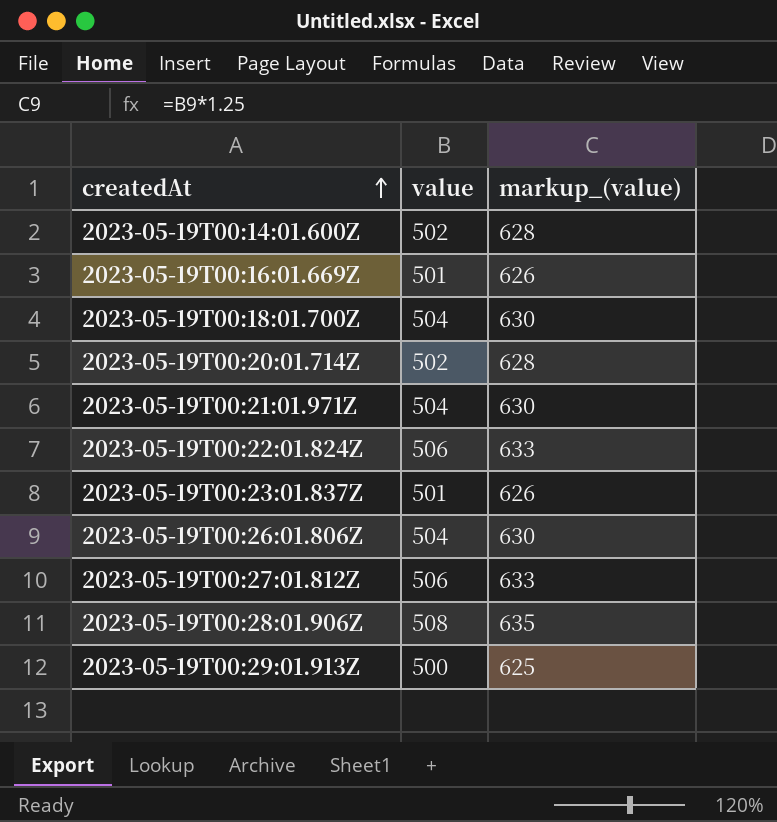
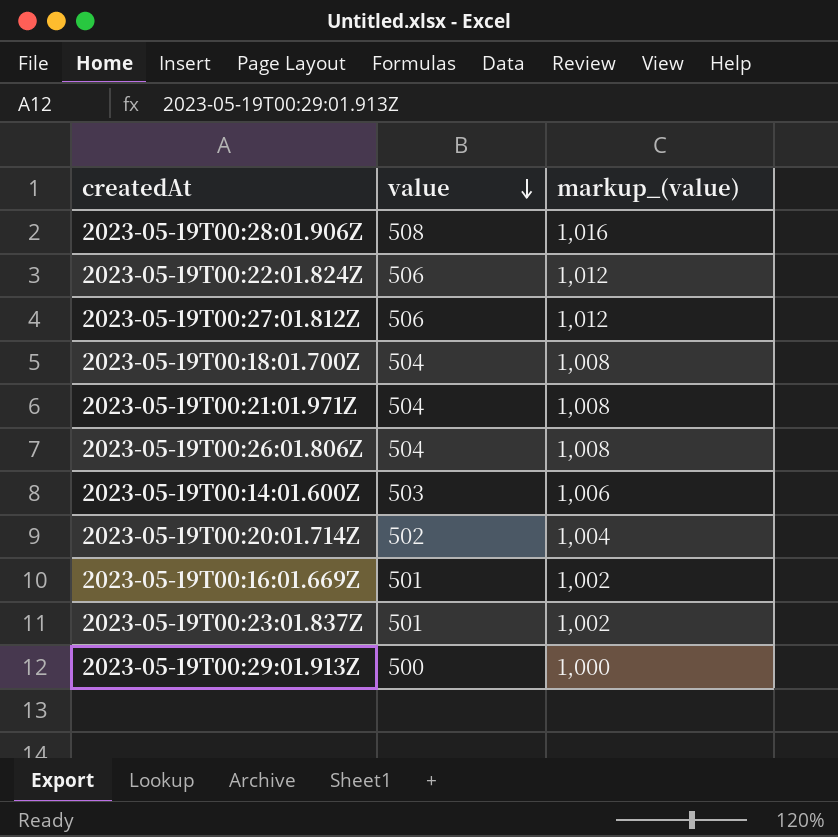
row order: createdAt ascending -> value descending
column markup_(value) | formula: [value] * 1.25 -> [value] * 2
2023-05-19T00:14:01.600Z | value: 502 -> 503

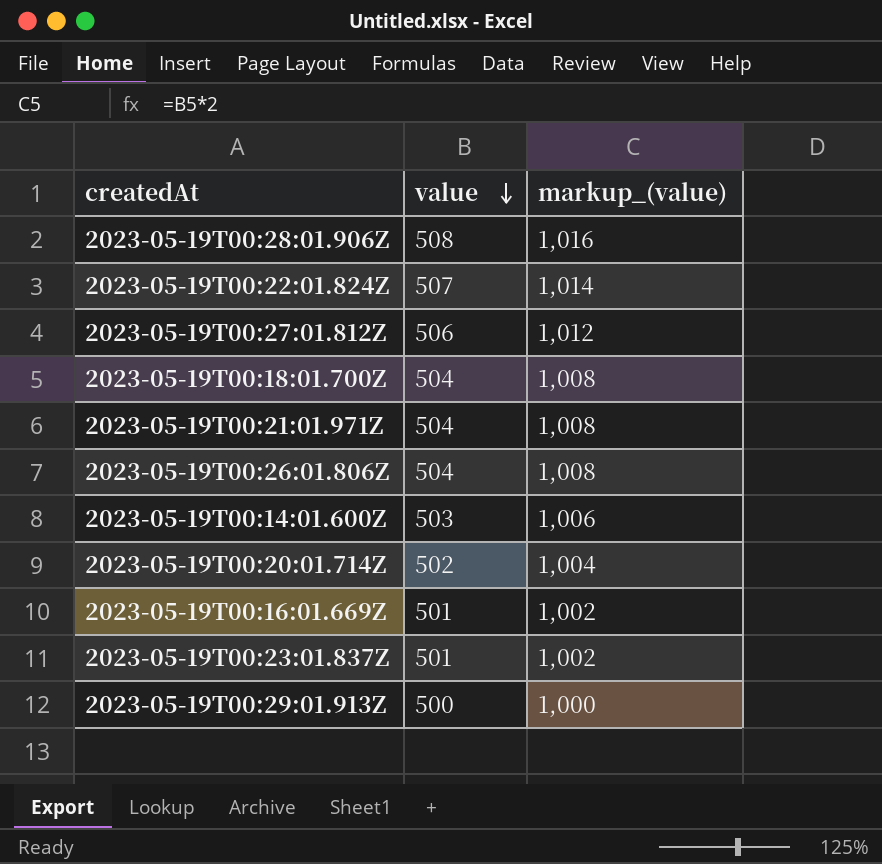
2023-05-19T00:22:01.824Z | value: 506 -> 507
2023-05-19T00:22:01.824Z | markup_(value): 1,012 -> 1,014

